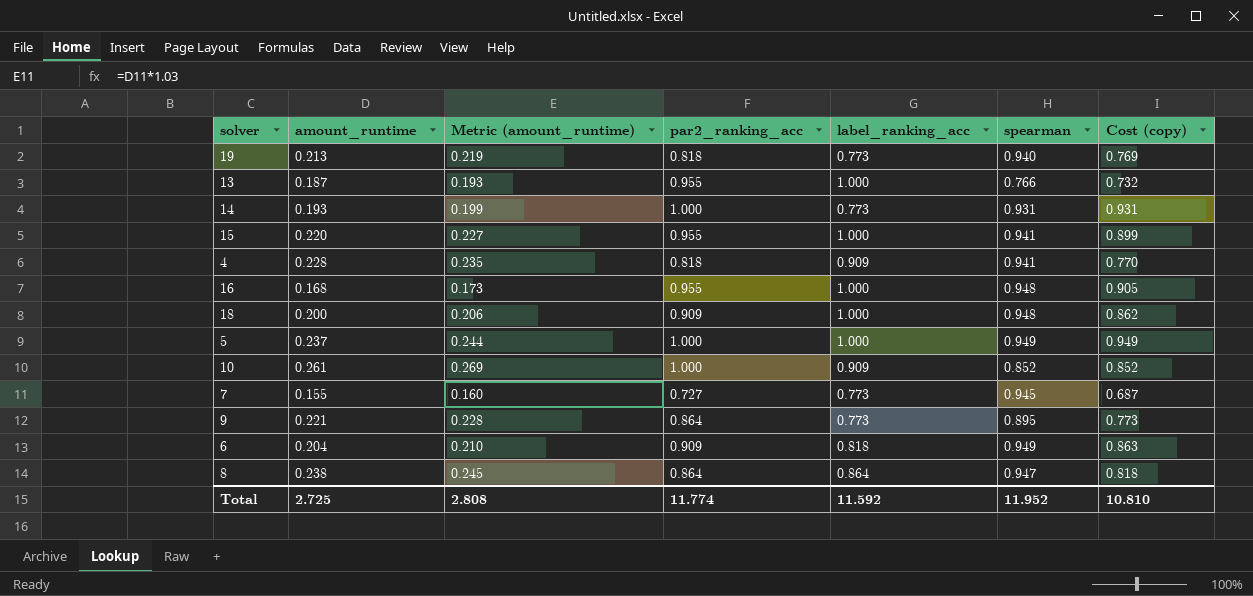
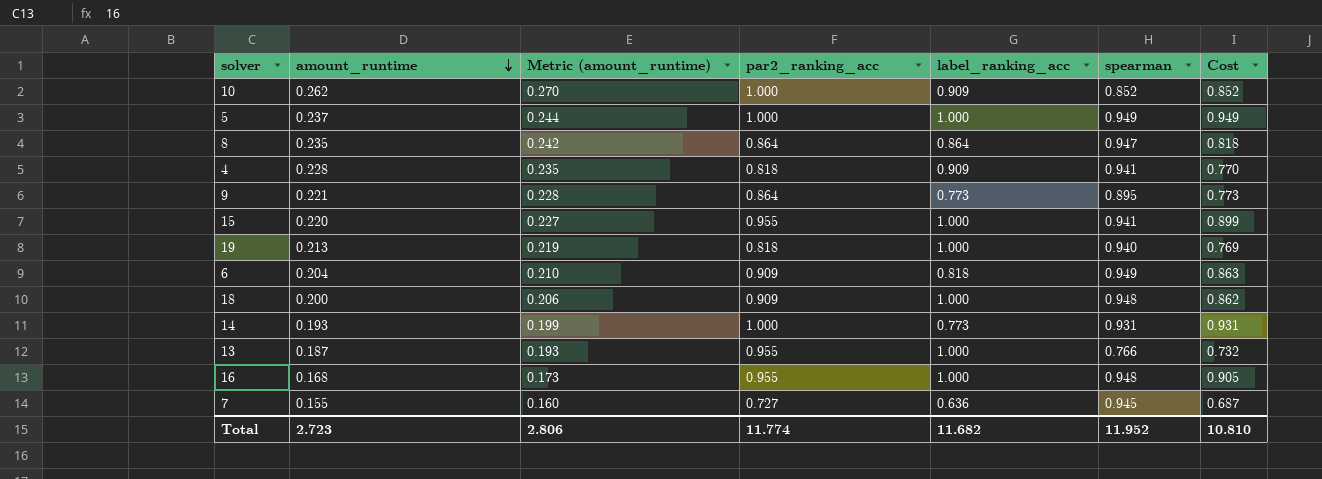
row order: none -> amount_runtime descending
column name: Cost (copy) -> Cost
10 | amount_runtime: 0.261 -> 0.262
10 | Metric (amount_runtime): 0.269 -> 0.270
8 | amount_runtime: 0.238 -> 0.235
8 | Metric (amount_runtime): 0.245 -> 0.242
19 | label_ranking_acc: 0.773 -> 1.000
7 | label_ranking_acc: 0.773 -> 0.636
Total | amount_runtime: 2.725 -> 2.723
Total | Metric (amount_runtime): 2.808 -> 2.806
Total | label_ranking_acc: 11.592 -> 11.682

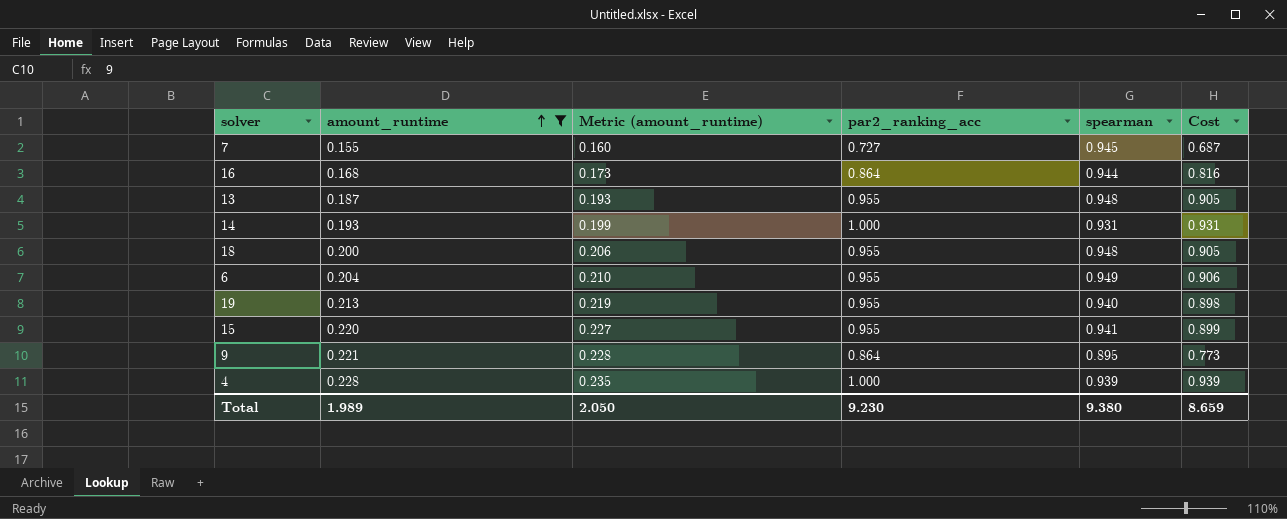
filter: none -> amount_runtime <= 0.228
row order: amount_runtime descending -> amount_runtime ascending
column label_ranking_acc | position: 5 -> none
16 | par2_ranking_acc: 0.955 -> 0.864
16 | spearman: 0.948 -> 0.944
16 | Cost: 0.905 -> 0.816
13 | spearman: 0.766 -> 0.948
13 | Cost: 0.732 -> 0.905
18 | par2_ranking_acc: 0.909 -> 0.955
18 | Cost: 0.862 -> 0.905
6 | par2_ranking_acc: 0.909 -> 0.955
6 | Cost: 0.863 -> 0.906
19 | par2_ranking_acc: 0.818 -> 0.955
19 | Cost: 0.769 -> 0.898
4 | par2_ranking_acc: 0.818 -> 1.000
4 | spearman: 0.941 -> 0.939
4 | Cost: 0.770 -> 0.939
Total | amount_runtime: 2.723 -> 1.989
Total | Metric (amount_runtime): 2.806 -> 2.050
Total | par2_ranking_acc: 11.774 -> 9.230
Total | spearman: 11.952 -> 9.380
Total | Cost: 10.810 -> 8.659

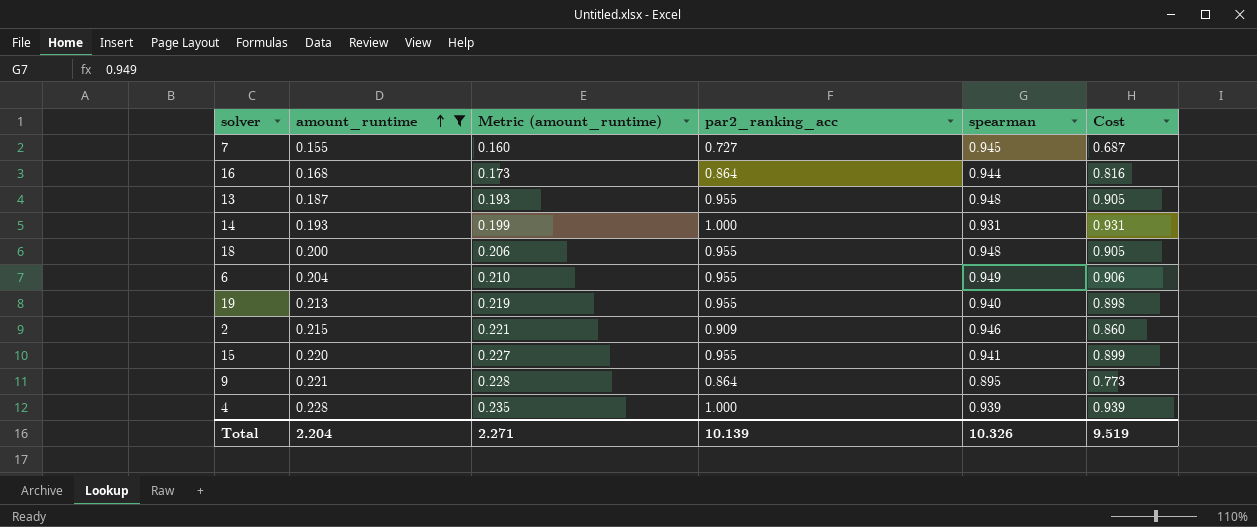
row 2: none -> 0.215 | 0.221 | 0.909 | 0.946 | 0.860
Total | amount_runtime: 1.989 -> 2.204
Total | Metric (amount_runtime): 2.050 -> 2.271
Total | par2_ranking_acc: 9.230 -> 10.139
Total | spearman: 9.380 -> 10.326
Total | Cost: 8.659 -> 9.519

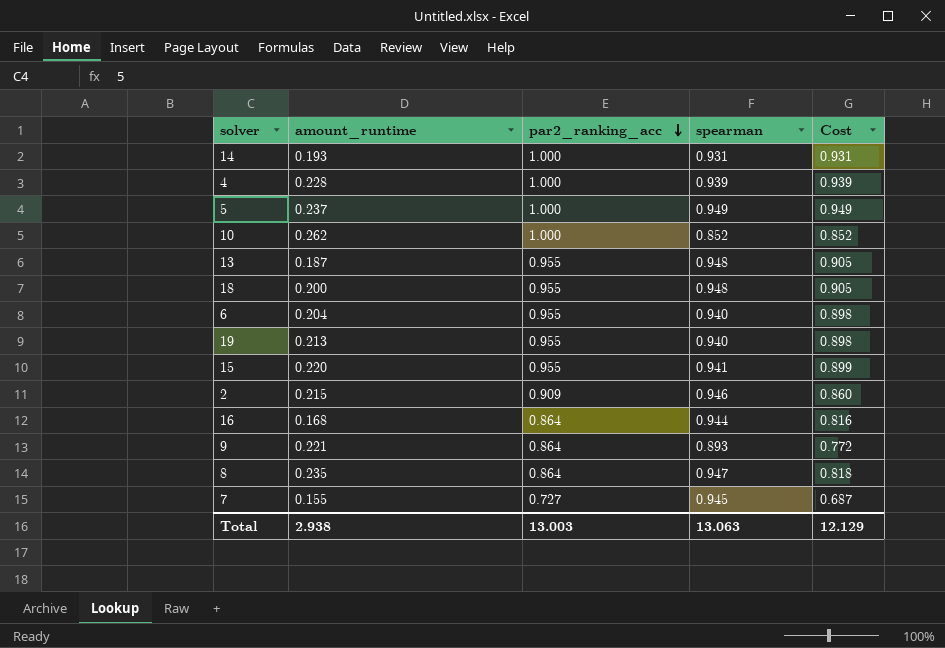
filter: amount_runtime <= 0.228 -> none
row order: amount_runtime ascending -> par2_ranking_acc descending
column Metric (amount_runtime) | formula: [amount_runtime] * 1.03 -> none
6 | spearman: 0.949 -> 0.940
6 | Cost: 0.906 -> 0.898
9 | spearman: 0.895 -> 0.893
9 | Cost: 0.773 -> 0.772
Total | amount_runtime: 2.204 -> 2.938
Total | par2_ranking_acc: 10.139 -> 13.003
Total | spearman: 10.326 -> 13.063
Total | Cost: 9.519 -> 12.129

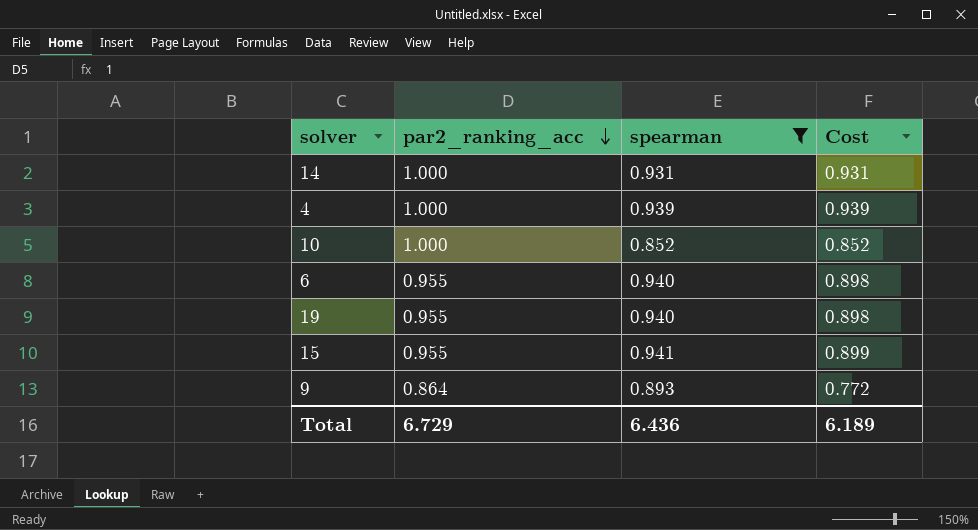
filter: none -> spearman <= 0.941
column amount_runtime | position: 2 -> none
Total | par2_ranking_acc: 13.003 -> 6.729
Total | spearman: 13.063 -> 6.436
Total | Cost: 12.129 -> 6.189

